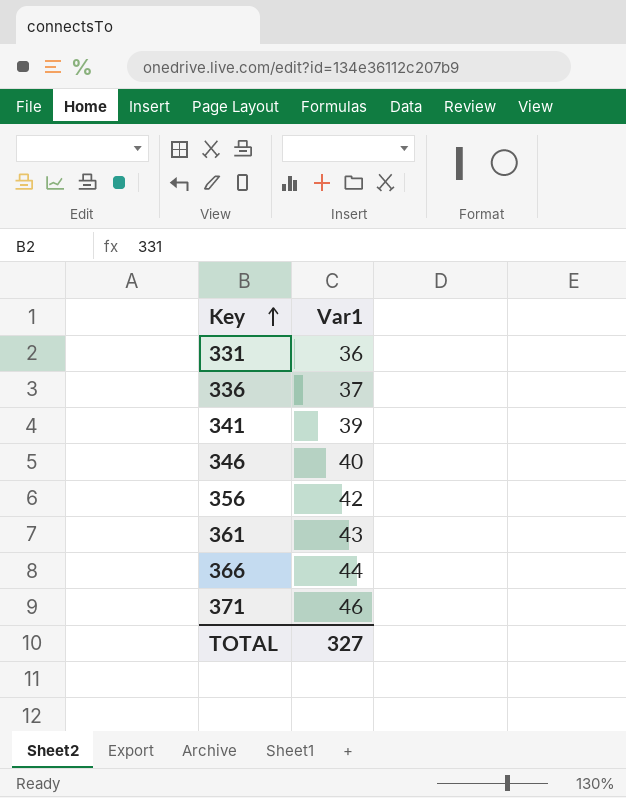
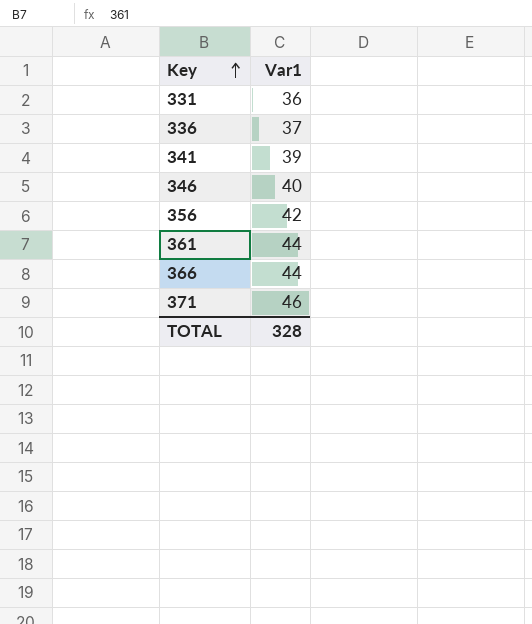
361 | Var1: 43 -> 44
TOTAL | Var1: 327 -> 328

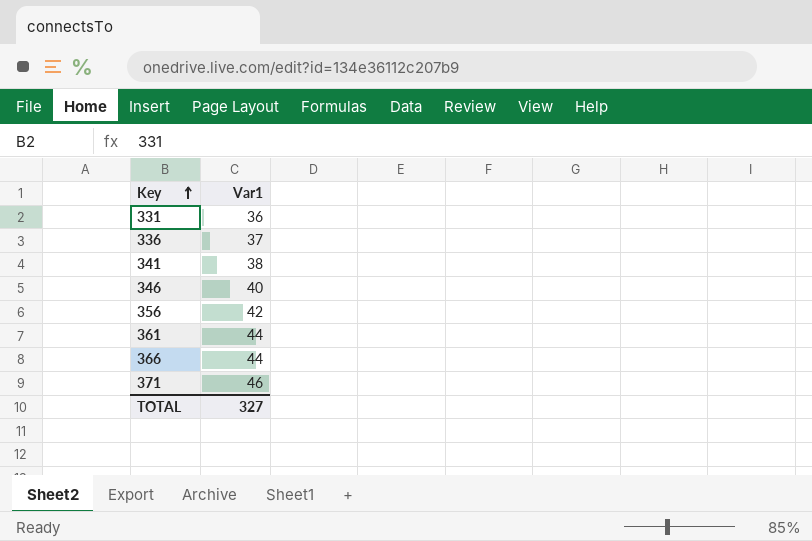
341 | Var1: 39 -> 38
TOTAL | Var1: 328 -> 327

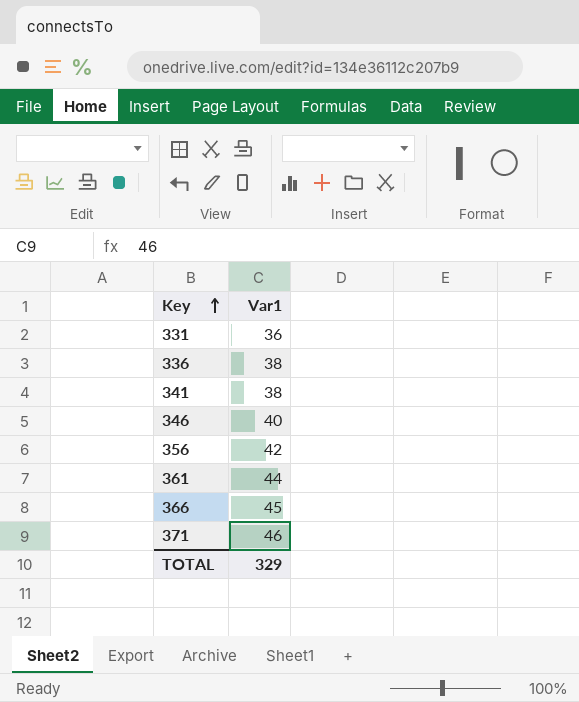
336 | Var1: 37 -> 38
366 | Var1: 44 -> 45
TOTAL | Var1: 327 -> 329

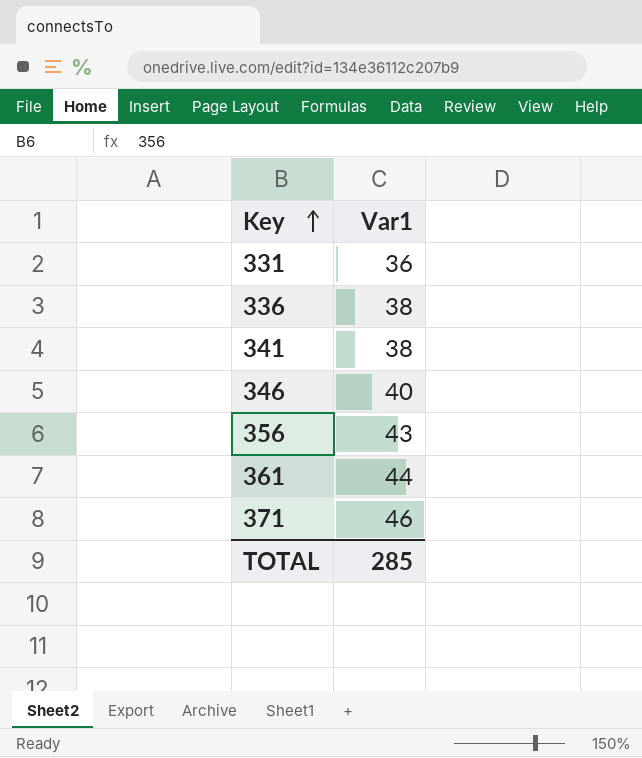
row 366: 45 -> none
356 | Var1: 42 -> 43
TOTAL | Var1: 329 -> 285

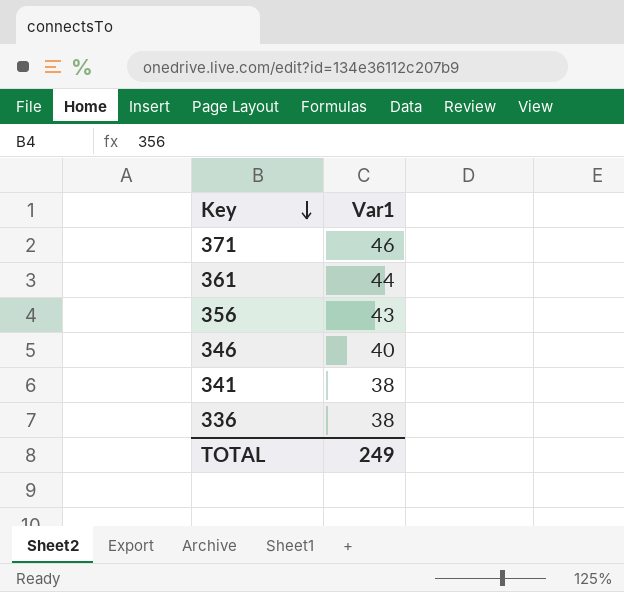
row order: Key ascending -> Key descending
row 331: 36 -> none
TOTAL | Var1: 285 -> 249

